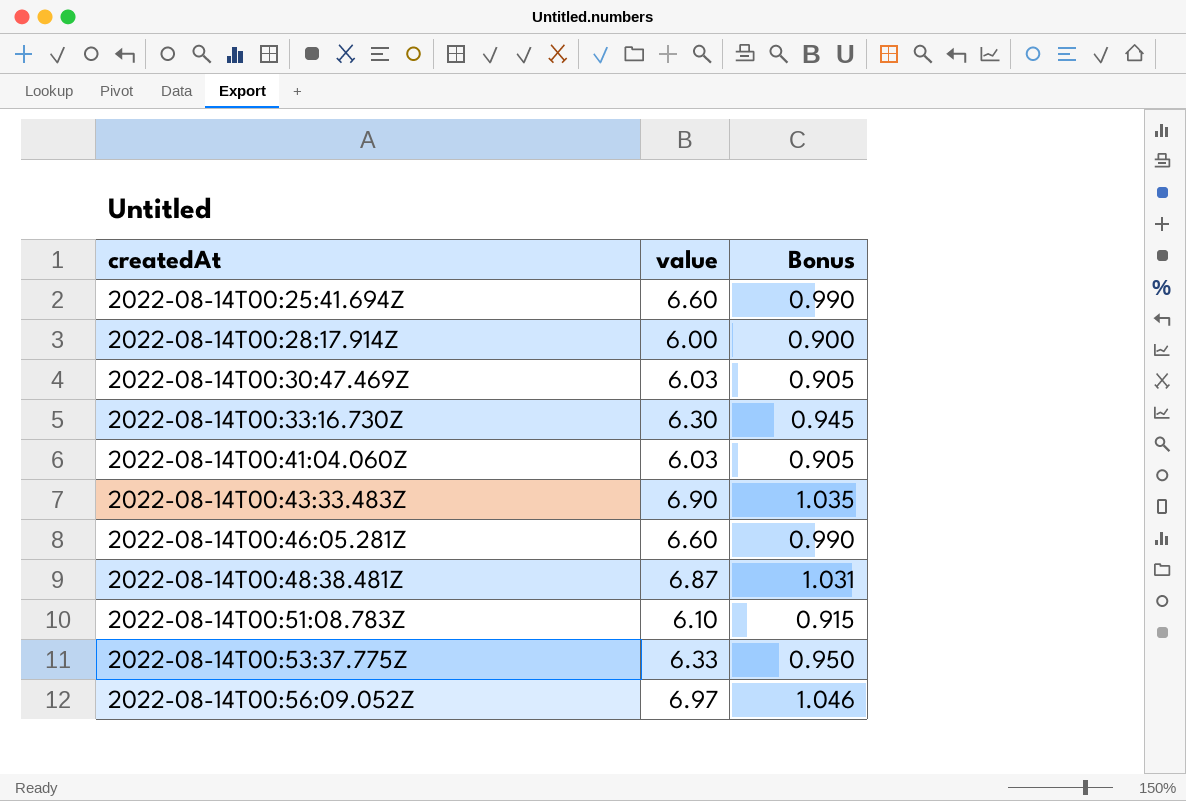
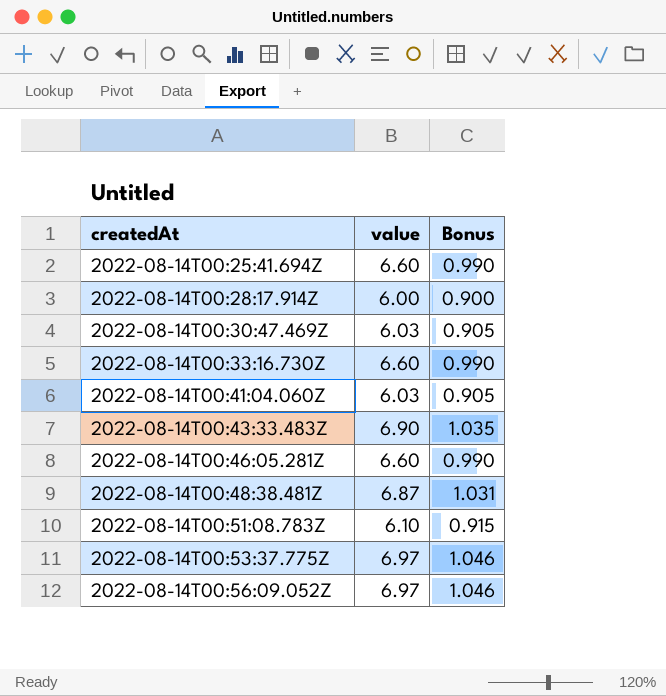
2022-08-14T00:33:16.730Z | value: 6.30 -> 6.60
2022-08-14T00:33:16.730Z | Bonus: 0.945 -> 0.990
2022-08-14T00:53:37.775Z | value: 6.33 -> 6.97
2022-08-14T00:53:37.775Z | Bonus: 0.950 -> 1.046

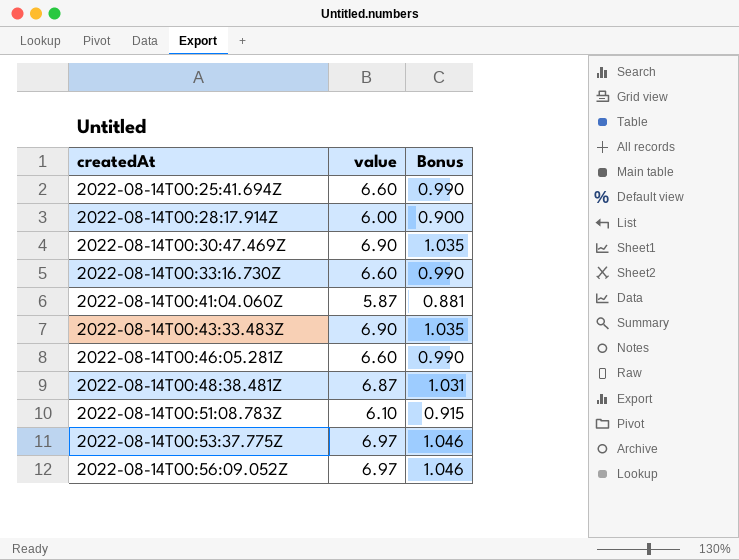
2022-08-14T00:30:47.469Z | value: 6.03 -> 6.90
2022-08-14T00:30:47.469Z | Bonus: 0.905 -> 1.035
2022-08-14T00:41:04.060Z | value: 6.03 -> 5.87
2022-08-14T00:41:04.060Z | Bonus: 0.905 -> 0.881

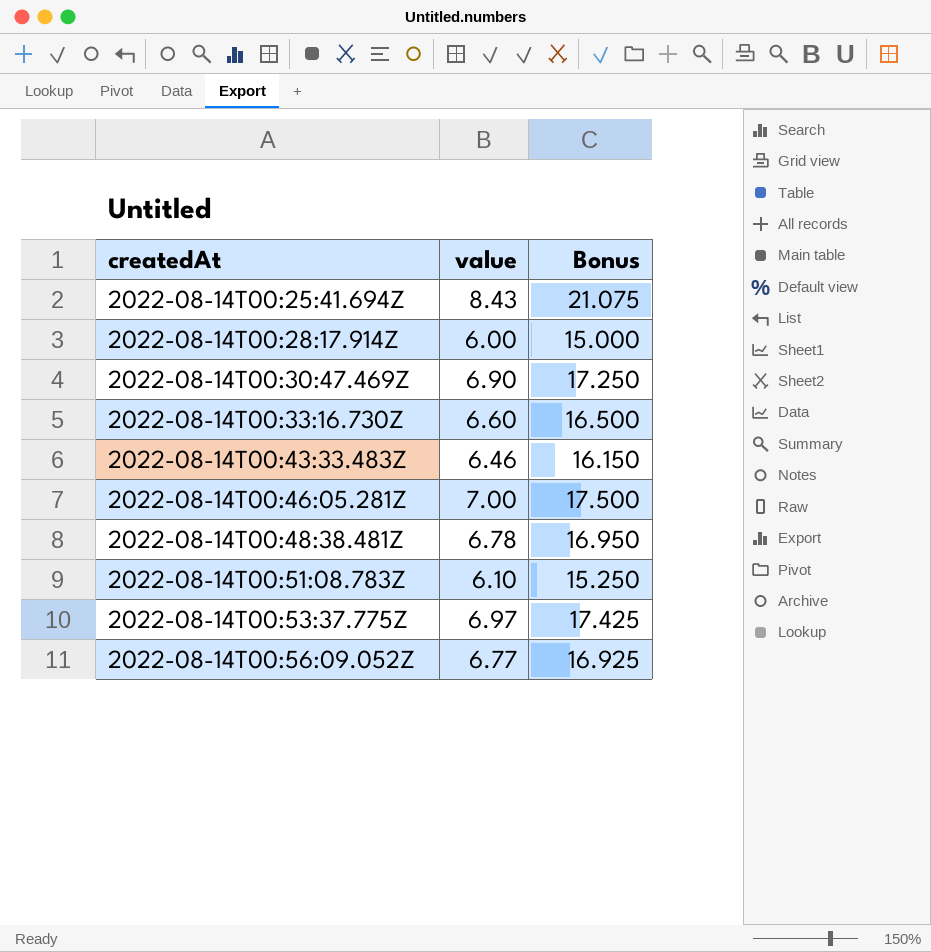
column Bonus | formula: [value] * 0.15 -> [value] * 2.5
row 2022-08-14T00:41:04.060Z: 5.87 | 0.881 -> none
2022-08-14T00:25:41.694Z | value: 6.60 -> 8.43
2022-08-14T00:43:33.483Z | value: 6.90 -> 6.46
2022-08-14T00:46:05.281Z | value: 6.60 -> 7.00
2022-08-14T00:48:38.481Z | value: 6.87 -> 6.78
2022-08-14T00:56:09.052Z | value: 6.97 -> 6.77

